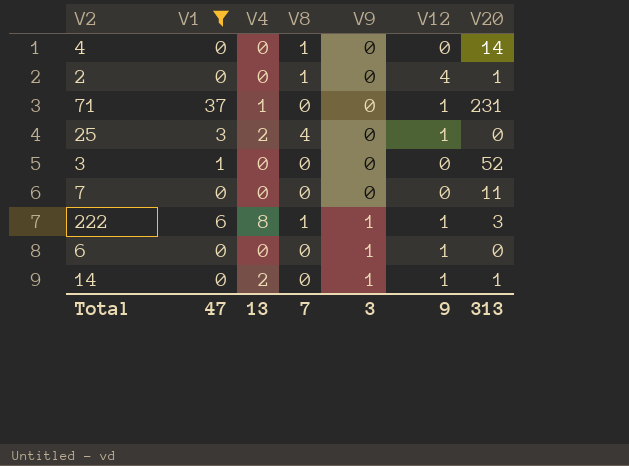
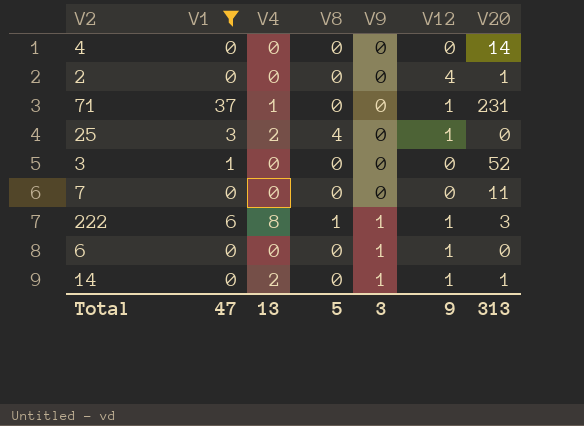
4 | V8: 1 -> 0
2 | V8: 1 -> 0
Total | V8: 7 -> 5

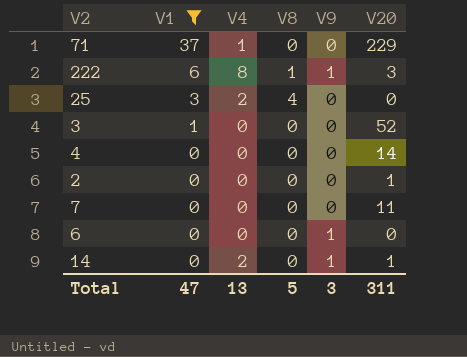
row order: V9 ascending -> V1 descending
column V12 | position: 6 -> none
71 | V20: 231 -> 229
Total | V20: 313 -> 311

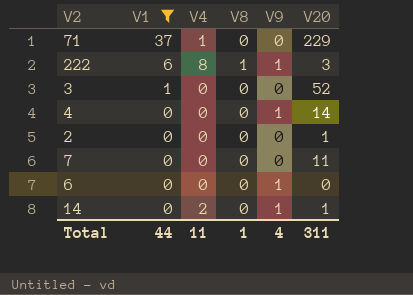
row 25: 3 | 2 | 4 | 0 | 0 -> none
4 | V9: 0 -> 1
Total | V1: 47 -> 44
Total | V4: 13 -> 11
Total | V8: 5 -> 1
Total | V9: 3 -> 4

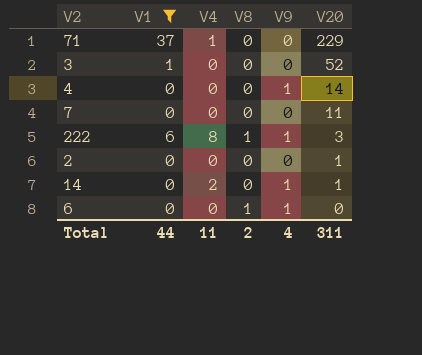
row order: V1 descending -> V20 descending
6 | V8: 0 -> 1
Total | V8: 1 -> 2

